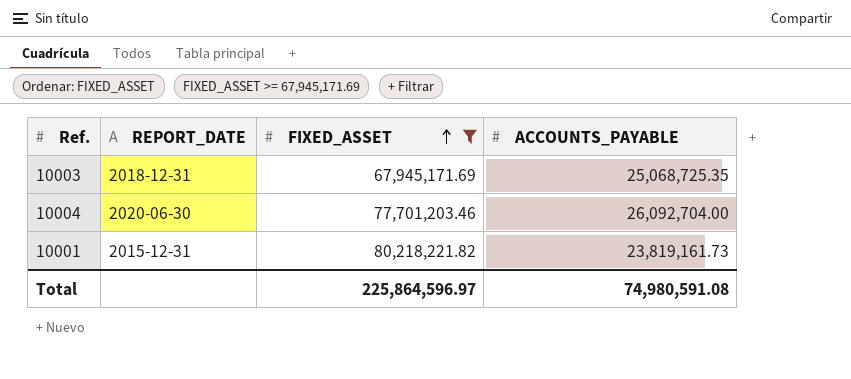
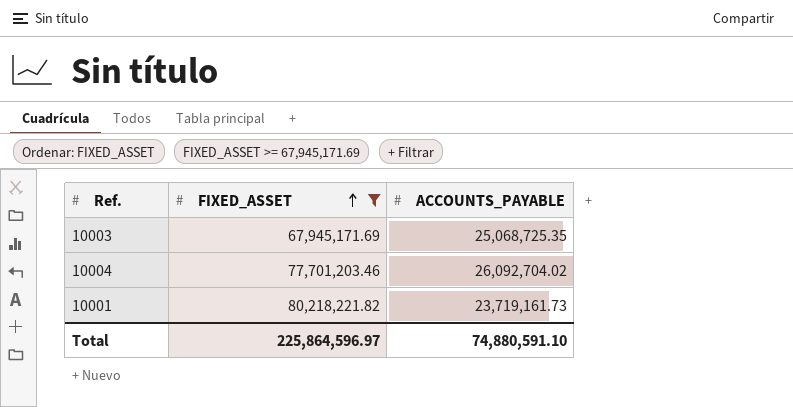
column REPORT_DATE | position: 2 -> none
10004 | ACCOUNTS_PAYABLE: 26,092,704.00 -> 26,092,704.02
10001 | ACCOUNTS_PAYABLE: 23,819,161.73 -> 23,719,161.73
Total | ACCOUNTS_PAYABLE: 74,980,591.08 -> 74,880,591.10

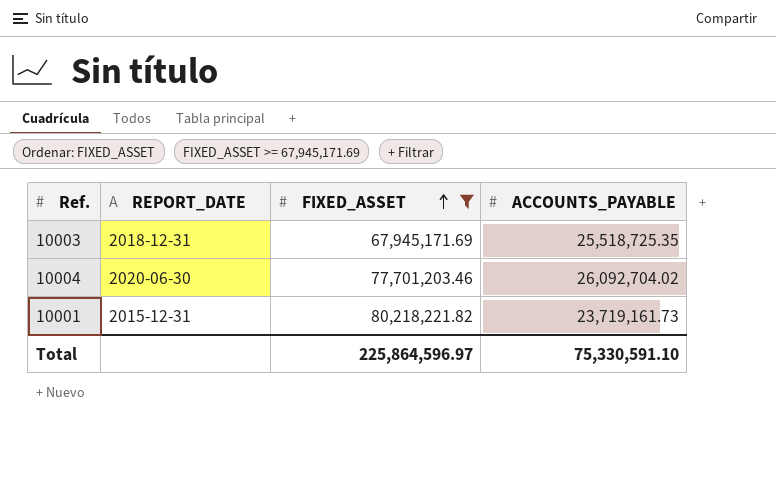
column REPORT_DATE | position: none -> 2
10003 | ACCOUNTS_PAYABLE: 25,068,725.35 -> 25,518,725.35
Total | ACCOUNTS_PAYABLE: 74,880,591.10 -> 75,330,591.10

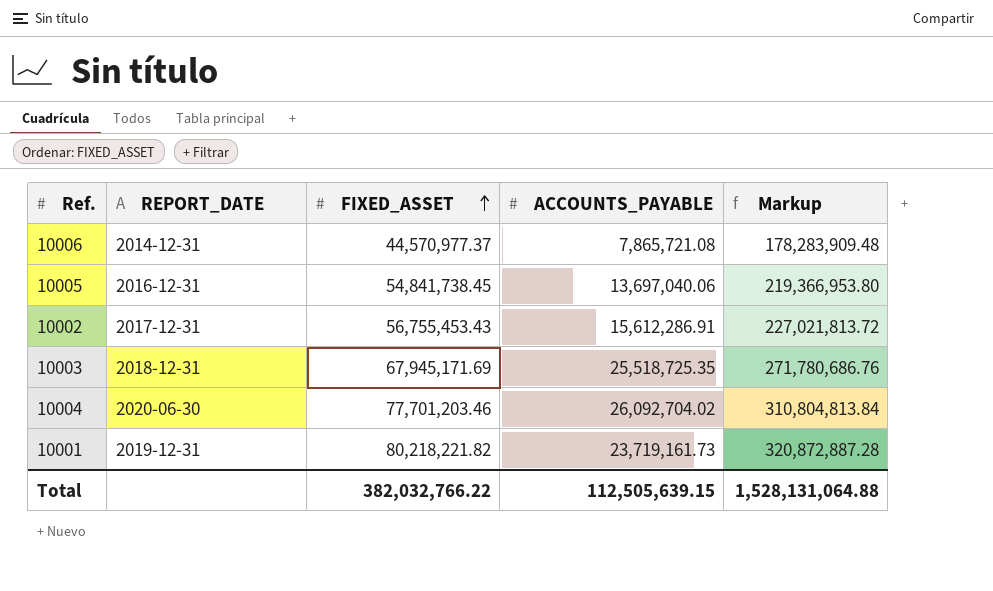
filter: FIXED_ASSET >= 67,945,171.69 -> none
column Markup | formula: none -> [FIXED_ASSET] * 4
10001 | REPORT_DATE: 2015-12-31 -> 2019-12-31
Total | FIXED_ASSET: 225,864,596.97 -> 382,032,766.22
Total | ACCOUNTS_PAYABLE: 75,330,591.10 -> 112,505,639.15

